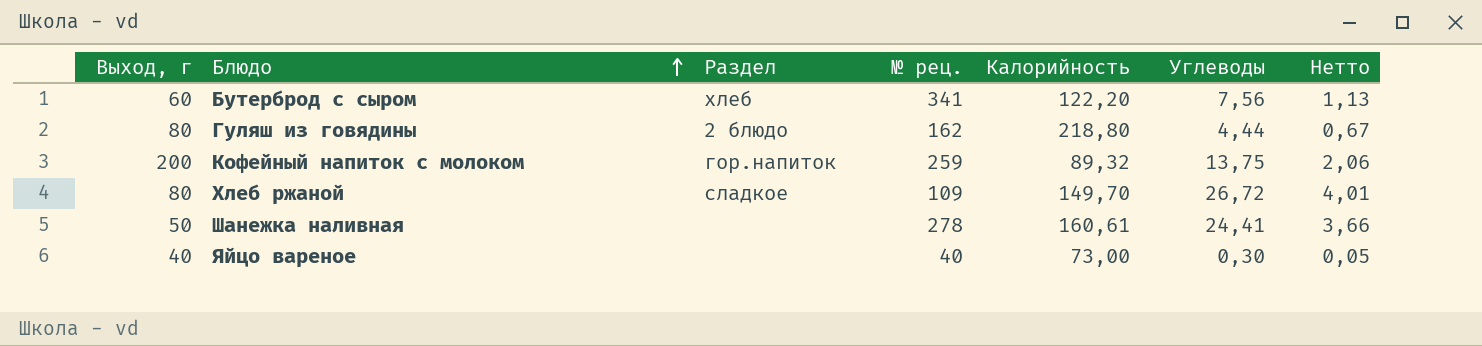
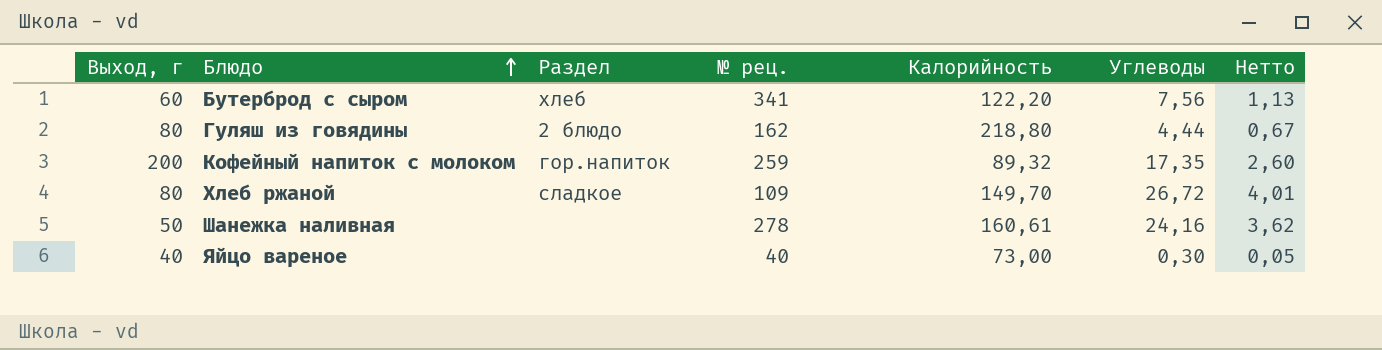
Кофейный напиток с молоком | Углеводы: 13,75 -> 17,35
Кофейный напиток с молоком | Нетто: 2,06 -> 2,60
Шанежка наливная | Углеводы: 24,41 -> 24,16
Шанежка наливная | Нетто: 3,66 -> 3,62

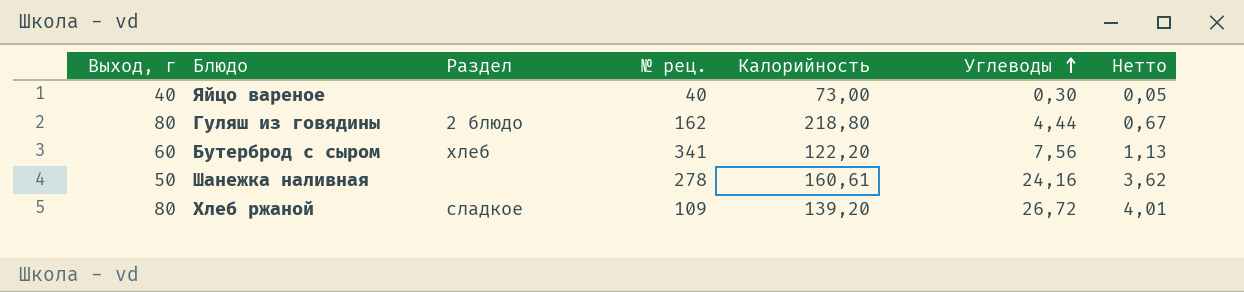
row order: Блюдо ascending -> Углеводы ascending
row Кофейный напиток с молоком: 200 | гор.напиток | 259 | 89,32 | 17,35 | 2,60 -> none
Хлеб ржаной | Калорийность: 149,70 -> 139,20

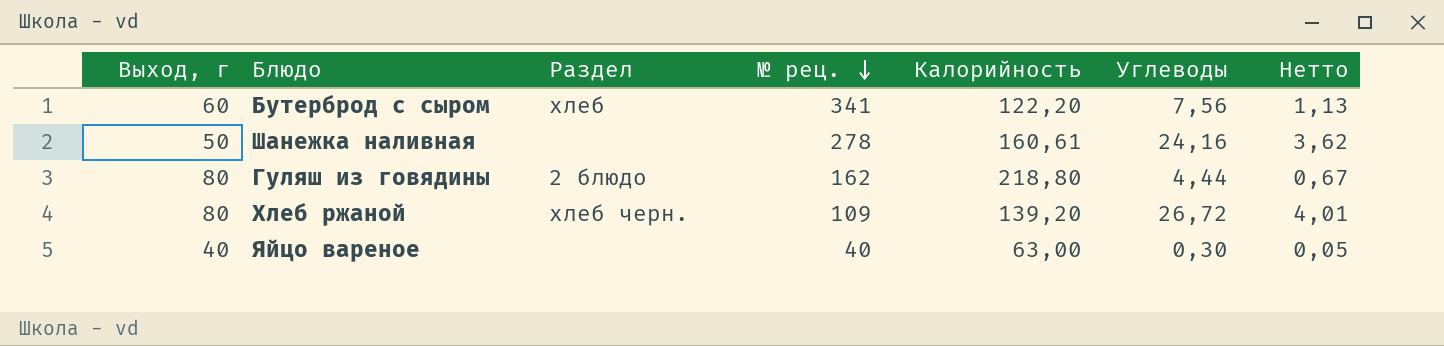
row order: Углеводы ascending -> № рец. descending
Хлеб ржаной | Раздел: сладкое -> хлеб черн.
Яйцо вареное | Калорийность: 73,00 -> 63,00

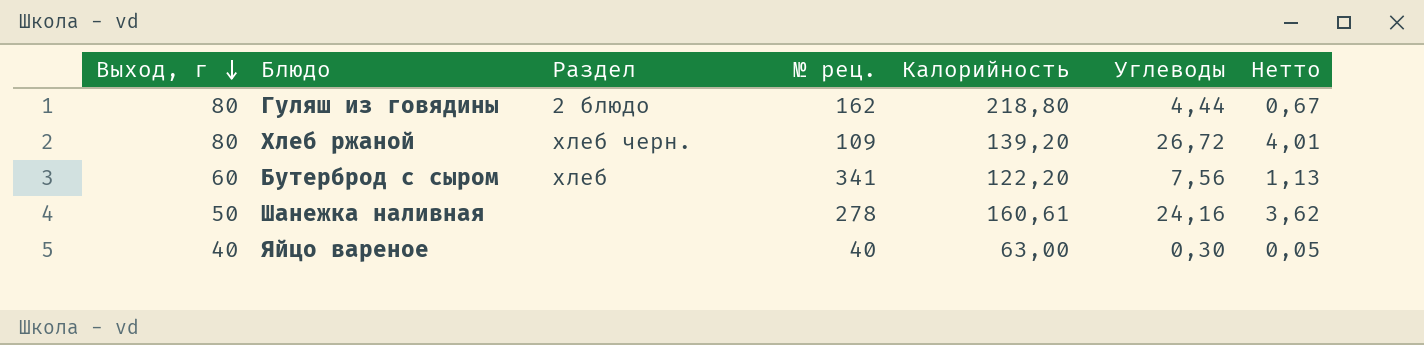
row order: № рец. descending -> Выход, г descending

